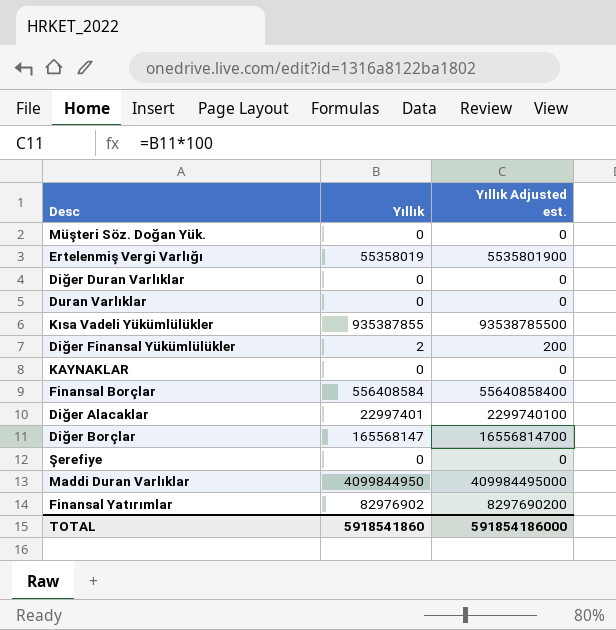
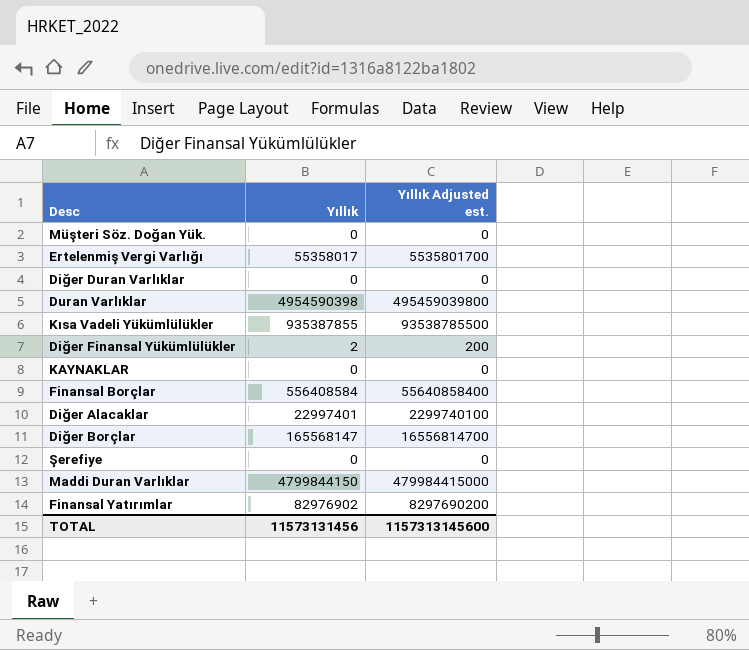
Ertelenmiş Vergi Varlığı | Yıllık: 55358019 -> 55358017
Ertelenmiş Vergi Varlığı | Yıllık Adjusted est.: 5535801900 -> 5535801700
Duran Varlıklar | Yıllık: 0 -> 4954590398
Duran Varlıklar | Yıllık Adjusted est.: 0 -> 495459039800
Maddi Duran Varlıklar | Yıllık: 4099844950 -> 4799844150
Maddi Duran Varlıklar | Yıllık Adjusted est.: 409984495000 -> 479984415000
TOTAL | Yıllık: 5918541860 -> 11573131456
TOTAL | Yıllık Adjusted est.: 591854186000 -> 1157313145600

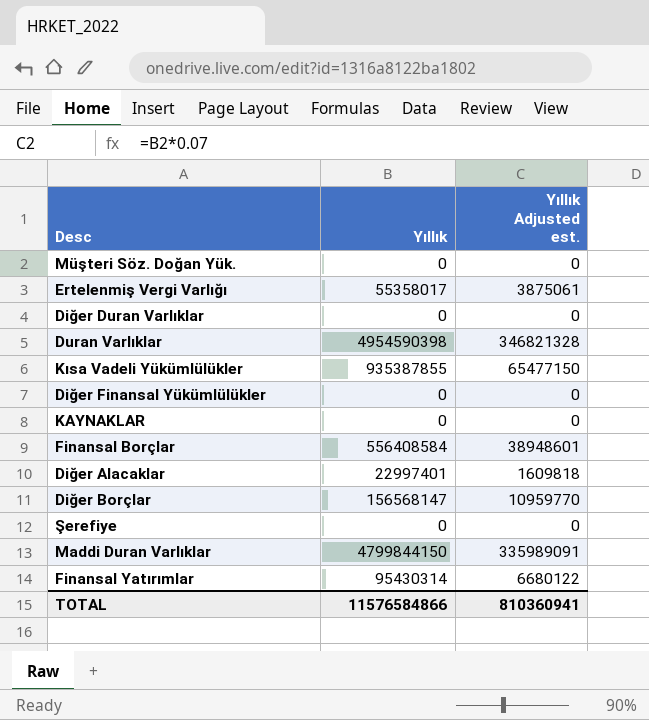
column Yıllık Adjusted est. | formula: [Yıllık] * 100 -> [Yıllık] * 0.07
Diğer Finansal Yükümlülükler | Yıllık: 2 -> 0
Diğer Borçlar | Yıllık: 165568147 -> 156568147
Finansal Yatırımlar | Yıllık: 82976902 -> 95430314
TOTAL | Yıllık: 11573131456 -> 11576584866
TOTAL | Yıllık Adjusted est.: 1157313145600 -> 810360941

